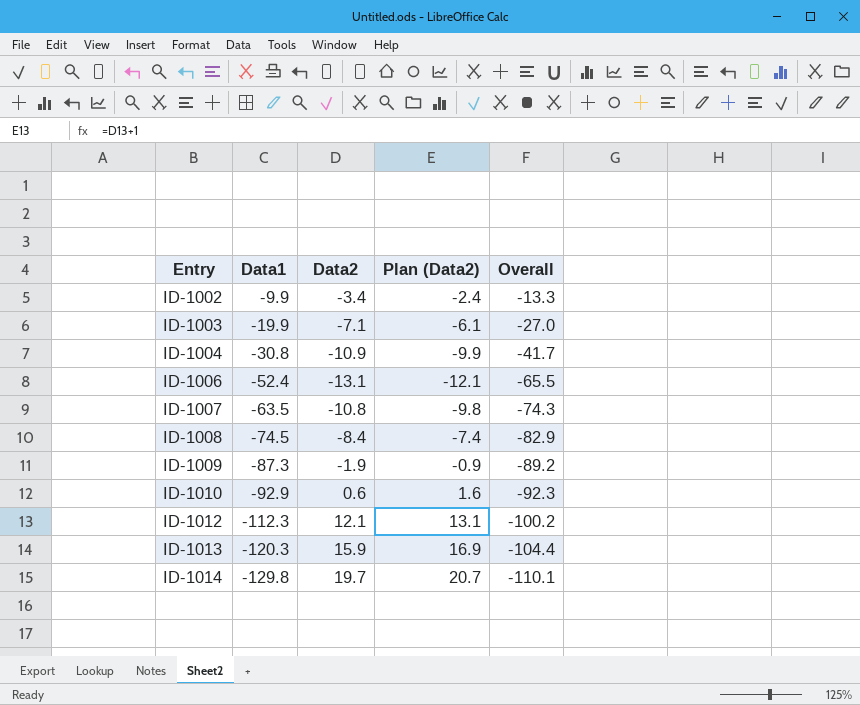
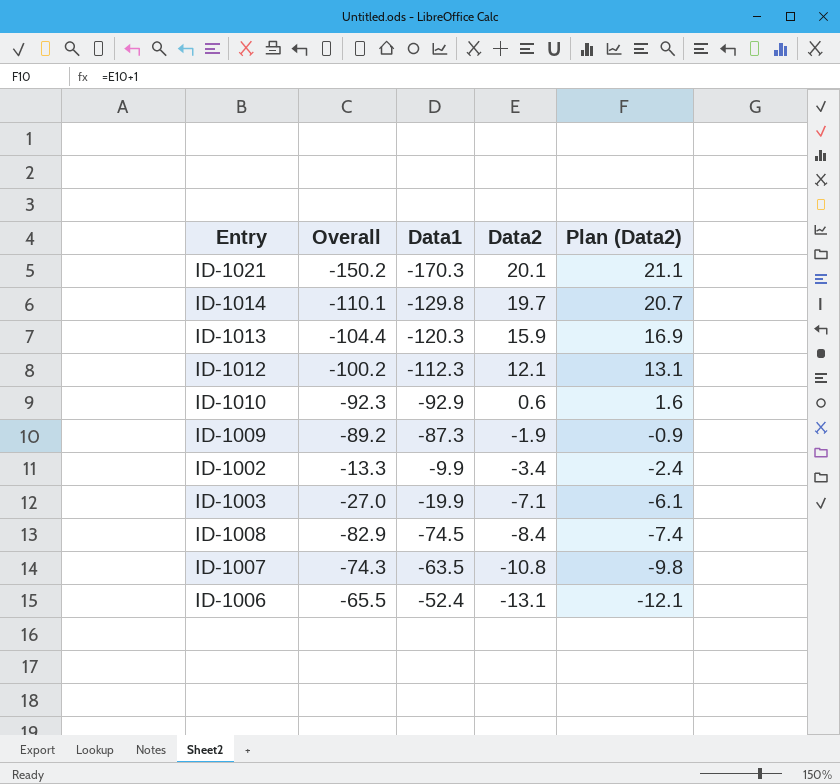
row order: Entry ascending -> Data2 descending
column Overall | position: 5 -> 2
row ID-1004: -30.8 | -10.9 | -9.9 | -41.7 -> none
row ID-1021: none -> -150.2 | -170.3 | 20.1 | 21.1

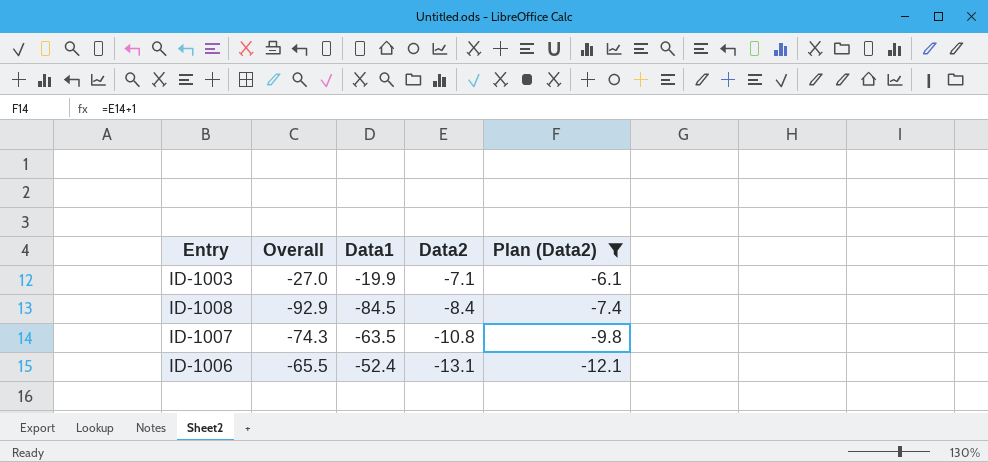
filter: none -> Plan (Data2) <= -6.1
ID-1008 | Overall: -82.9 -> -92.9
ID-1008 | Data1: -74.5 -> -84.5

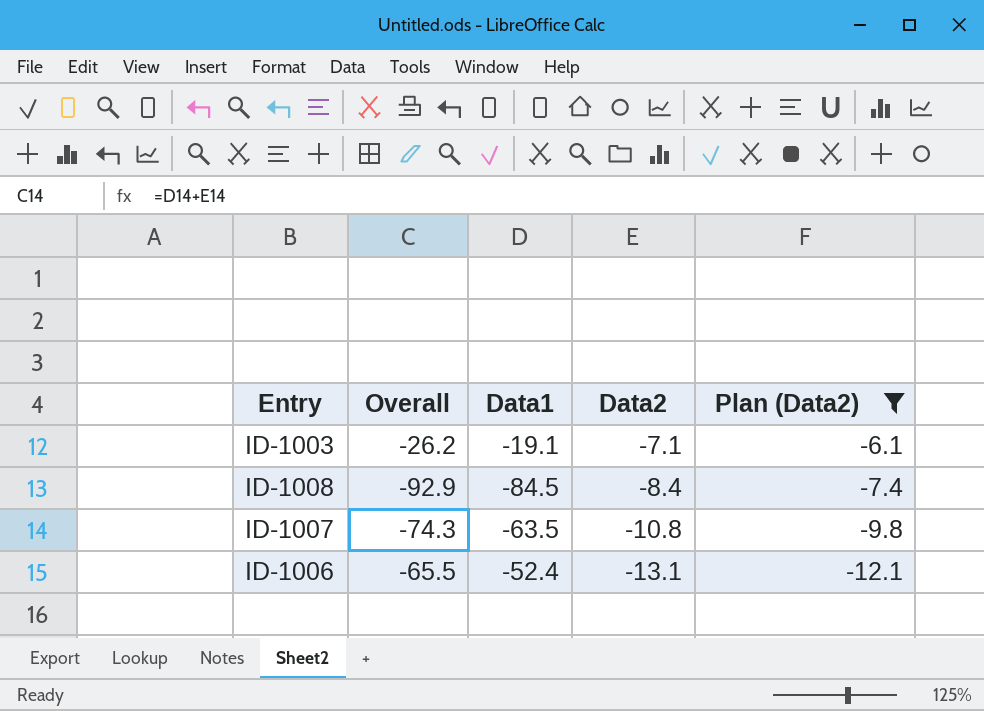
ID-1003 | Overall: -27.0 -> -26.2
ID-1003 | Data1: -19.9 -> -19.1

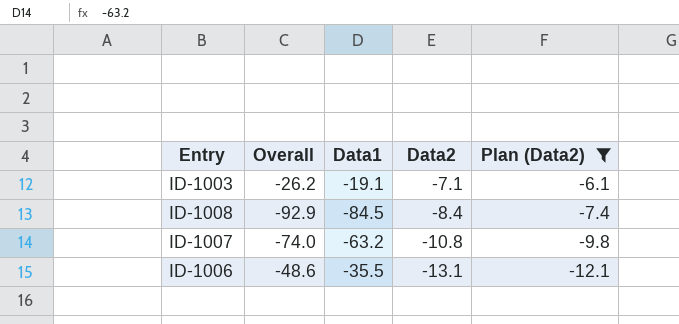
ID-1007 | Overall: -74.3 -> -74.0
ID-1007 | Data1: -63.5 -> -63.2
ID-1006 | Overall: -65.5 -> -48.6
ID-1006 | Data1: -52.4 -> -35.5

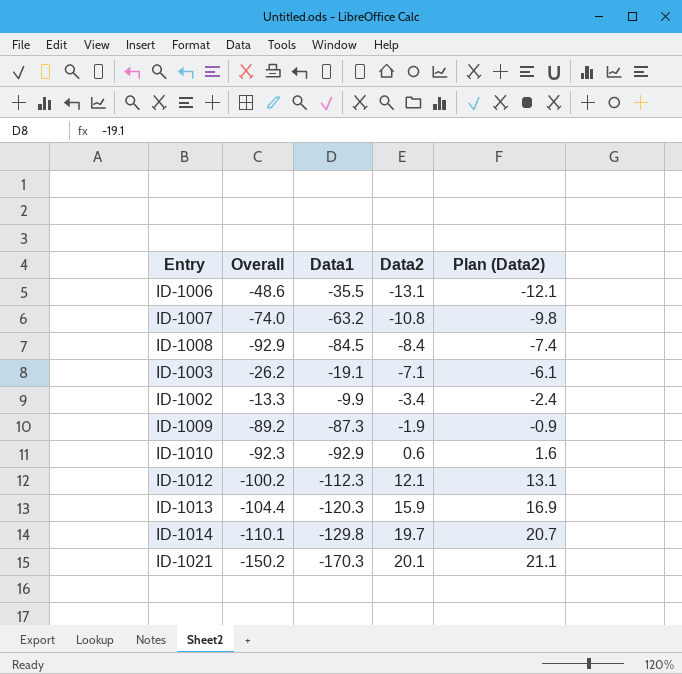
filter: Plan (Data2) <= -6.1 -> none
row order: Data2 descending -> Data2 ascending

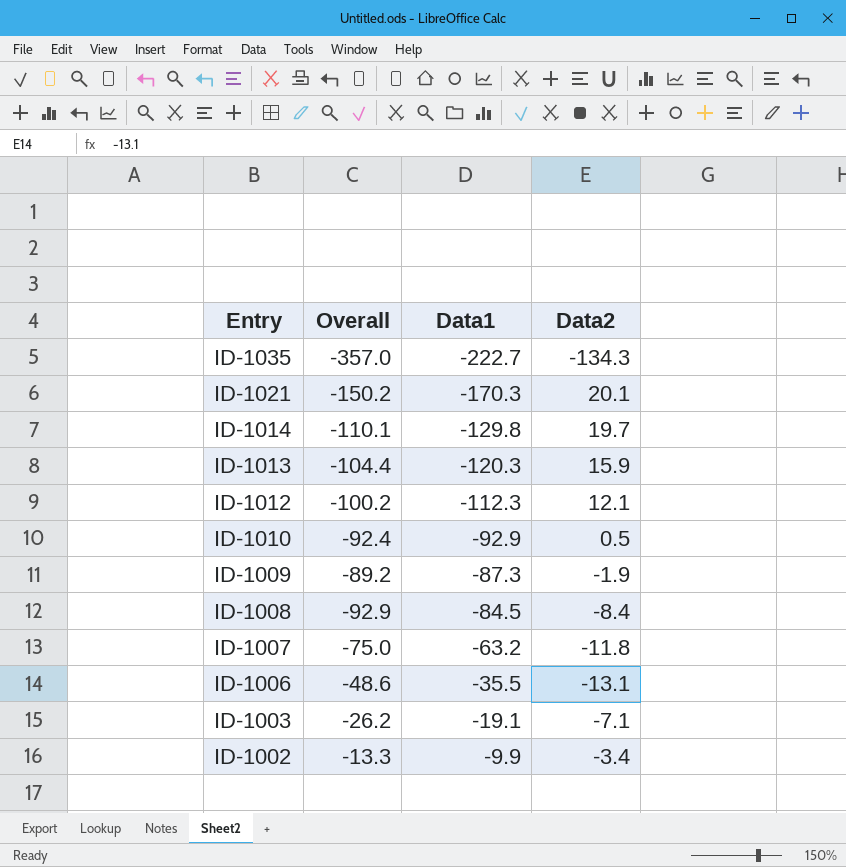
row order: Data2 ascending -> Entry descending
column Plan (Data2) | formula: [Data2] + 1 -> none
row ID-1035: none -> -357.0 | -222.7 | -134.3
ID-1010 | Overall: -92.3 -> -92.4
ID-1010 | Data2: 0.6 -> 0.5
ID-1007 | Overall: -74.0 -> -75.0
ID-1007 | Data2: -10.8 -> -11.8

